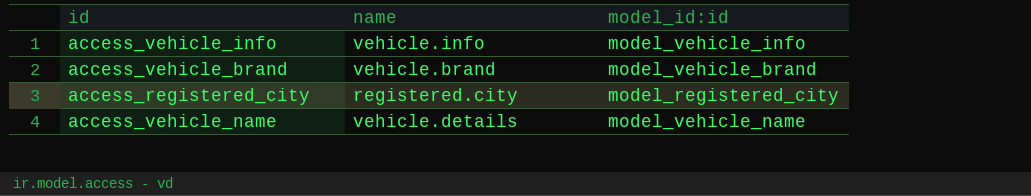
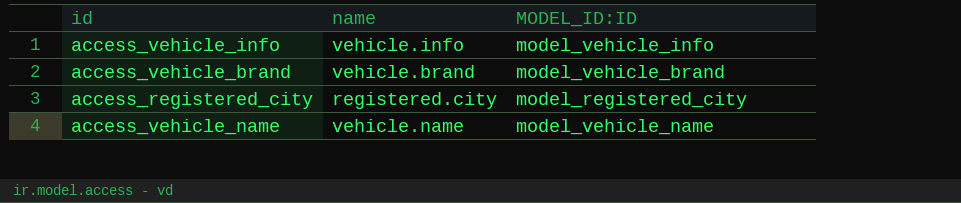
column name: model_id:id -> MODEL_ID:ID
access_vehicle_name | name: vehicle.details -> vehicle.name

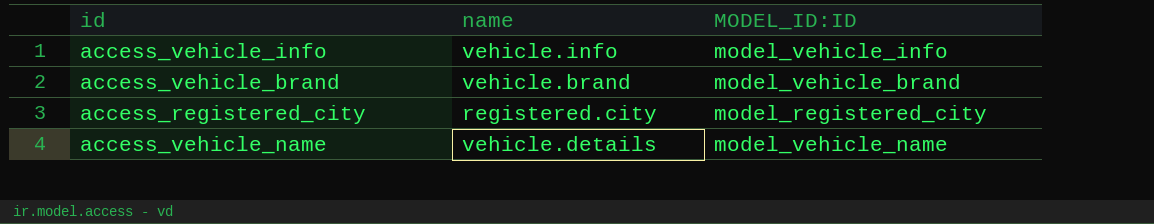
access_vehicle_name | name: vehicle.name -> vehicle.details

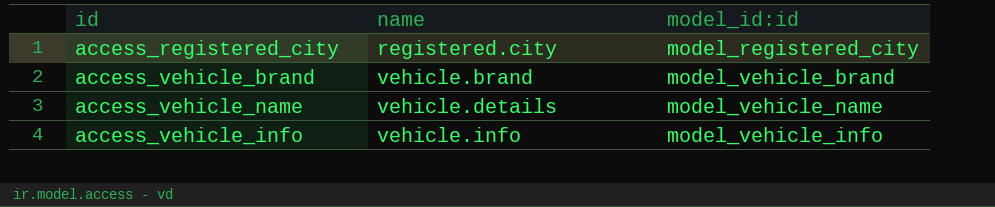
row order: none -> name ascending
column name: MODEL_ID:ID -> model_id:id

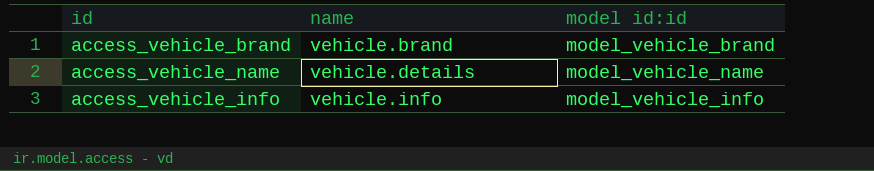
column name: model_id:id -> model id:id
row access_registered_city: registered.city | model_registered_city -> none

